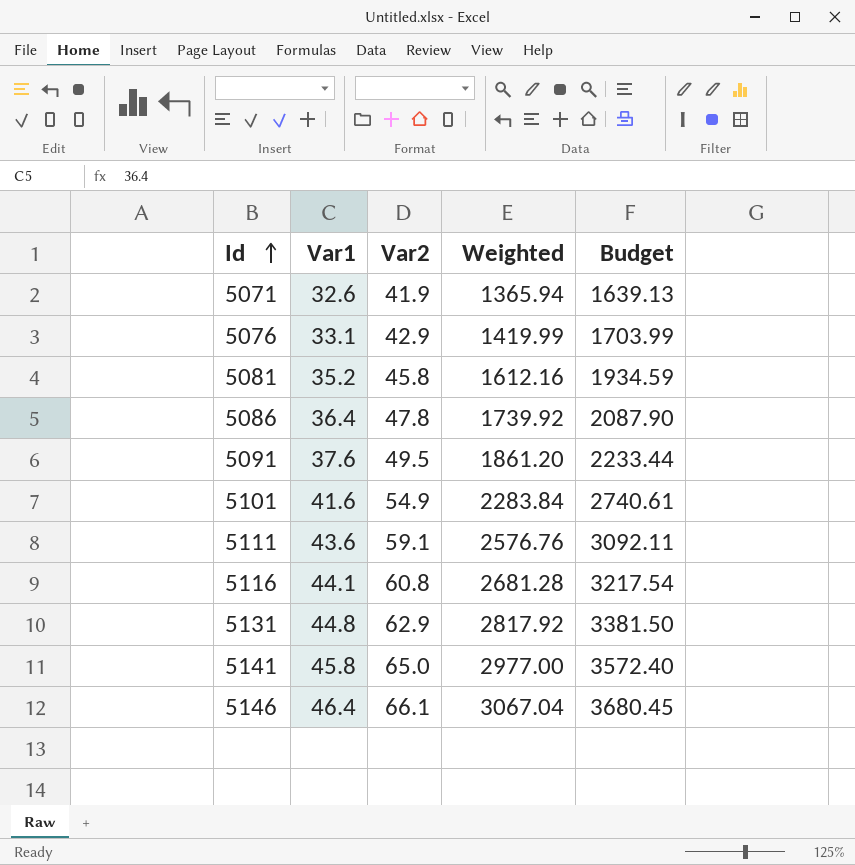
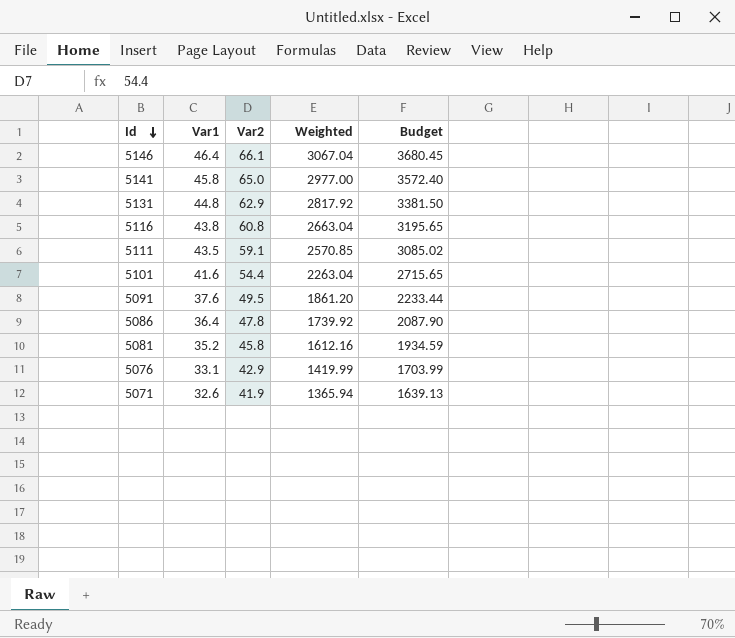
row order: Id ascending -> Id descending
5116 | Var1: 44.1 -> 43.8
5116 | Weighted: 2681.28 -> 2663.04
5116 | Budget: 3217.54 -> 3195.65
5111 | Var1: 43.6 -> 43.5
5111 | Weighted: 2576.76 -> 2570.85
5111 | Budget: 3092.11 -> 3085.02
5101 | Var2: 54.9 -> 54.4
5101 | Weighted: 2283.84 -> 2263.04
5101 | Budget: 2740.61 -> 2715.65

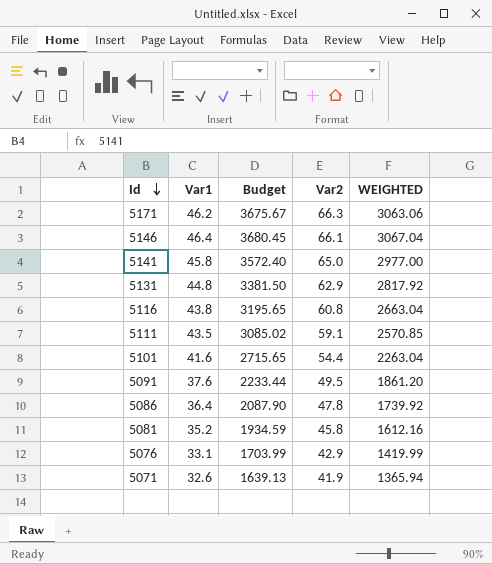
column Budget | position: 5 -> 3
column name: Weighted -> WEIGHTED
row 5171: none -> 46.2 | 3675.67 | 66.3 | 3063.06

